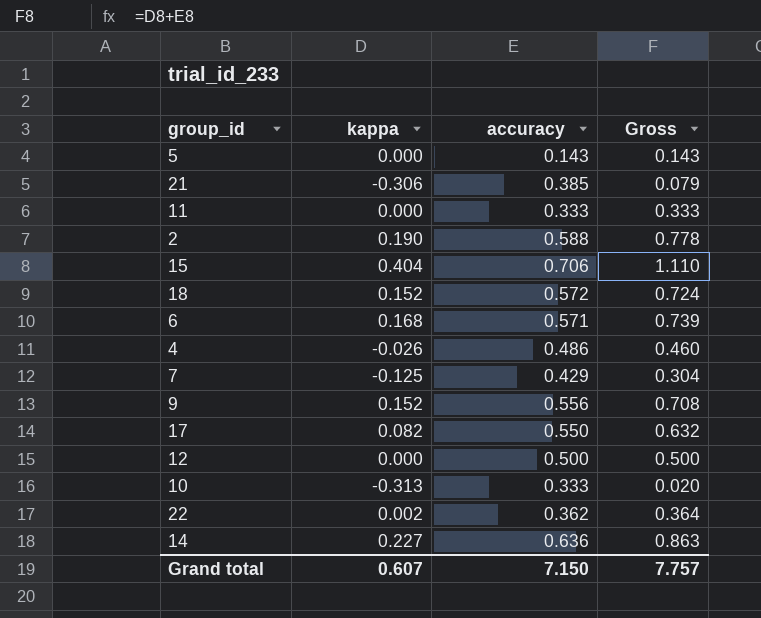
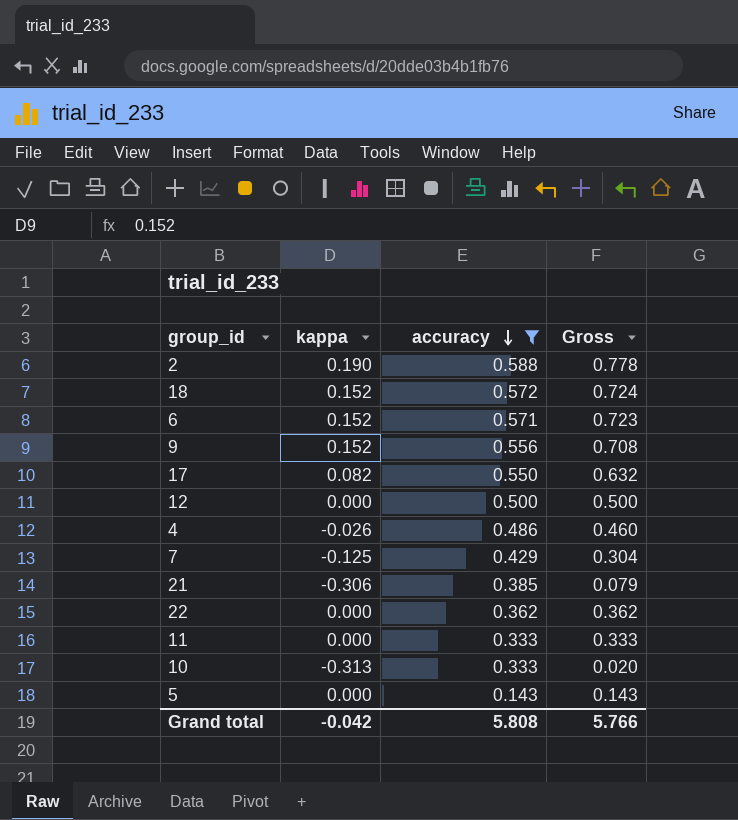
filter: none -> accuracy <= 0.588
row order: none -> accuracy descending
6 | kappa: 0.168 -> 0.152
6 | Gross: 0.739 -> 0.723
22 | kappa: 0.002 -> 0.000
22 | Gross: 0.364 -> 0.362
Grand total | kappa: 0.607 -> -0.042
Grand total | accuracy: 7.150 -> 5.808
Grand total | Gross: 7.757 -> 5.766

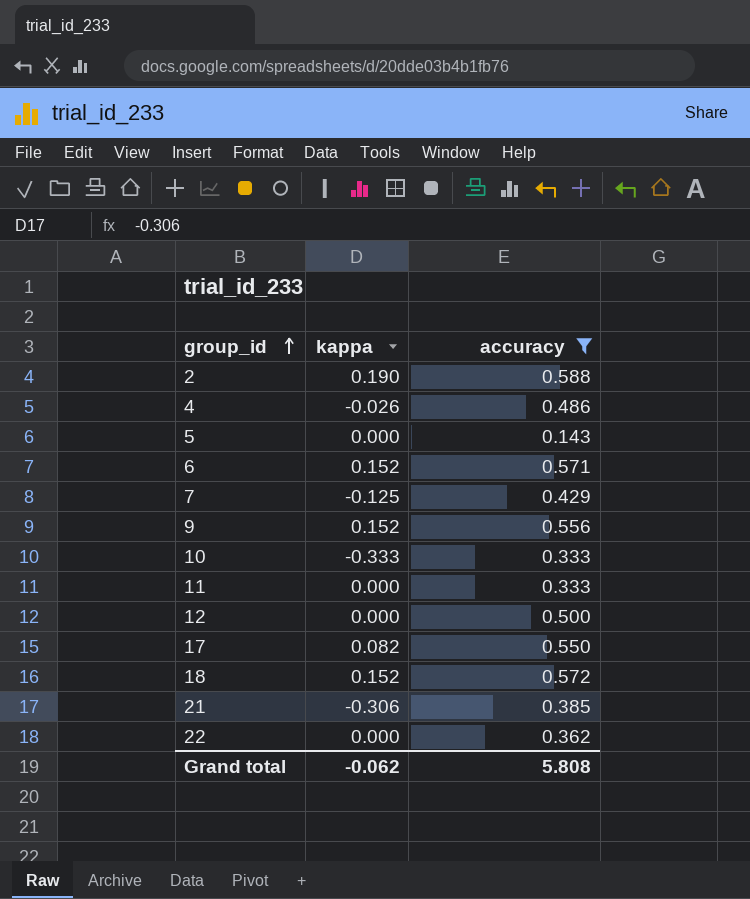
row order: accuracy descending -> group_id ascending
column Gross | formula: [kappa] + [accuracy] -> none
10 | kappa: -0.313 -> -0.333
Grand total | kappa: -0.042 -> -0.062

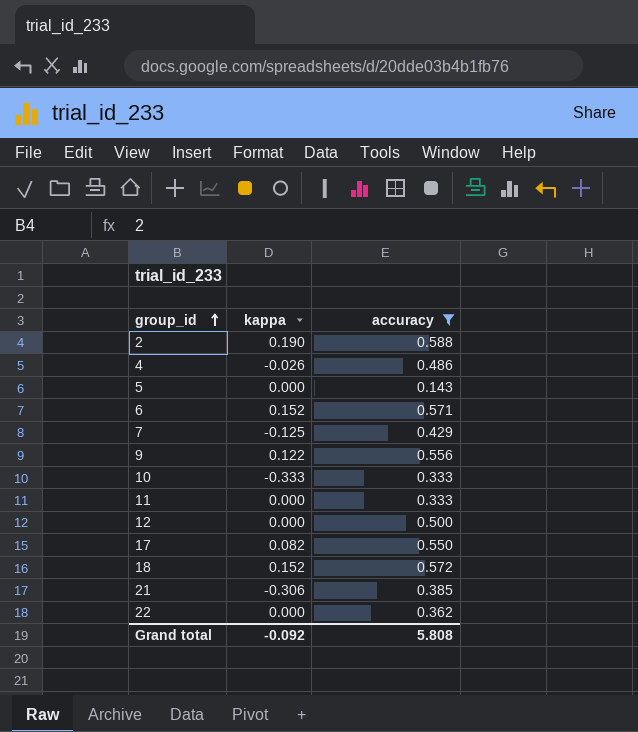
9 | kappa: 0.152 -> 0.122
Grand total | kappa: -0.062 -> -0.092

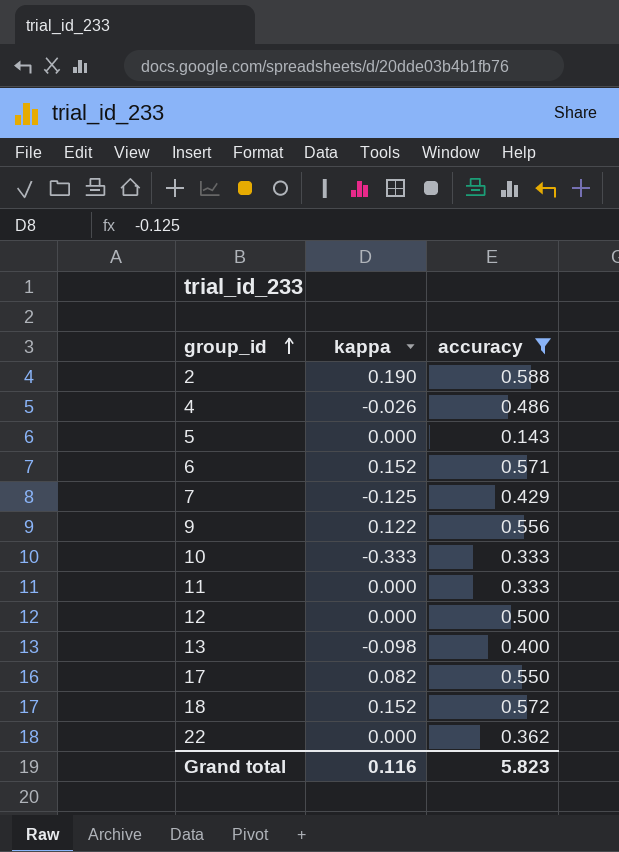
row 21: -0.306 | 0.385 -> none
row 13: none -> -0.098 | 0.400
Grand total | kappa: -0.092 -> 0.116
Grand total | accuracy: 5.808 -> 5.823

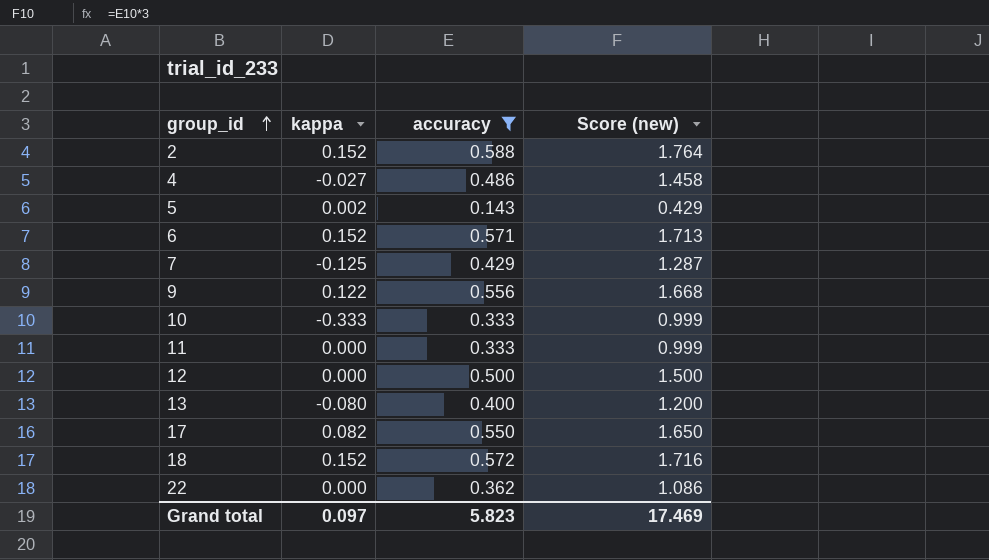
column Score (new) | formula: none -> [accuracy] * 3
2 | kappa: 0.190 -> 0.152
4 | kappa: -0.026 -> -0.027
5 | kappa: 0.000 -> 0.002
13 | kappa: -0.098 -> -0.080
Grand total | kappa: 0.116 -> 0.097

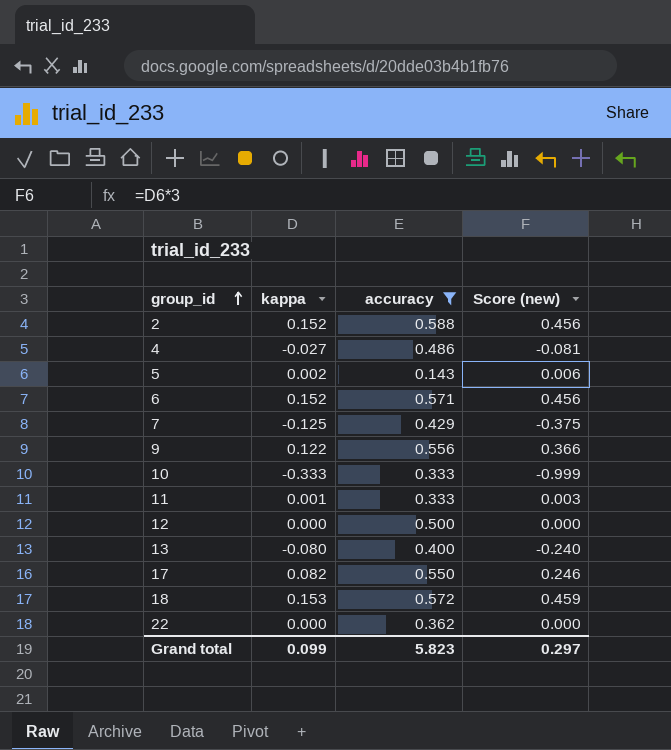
column Score (new) | formula: [accuracy] * 3 -> [kappa] * 3
11 | kappa: 0.000 -> 0.001
18 | kappa: 0.152 -> 0.153
Grand total | kappa: 0.097 -> 0.099
Grand total | Score (new): 17.469 -> 0.297

